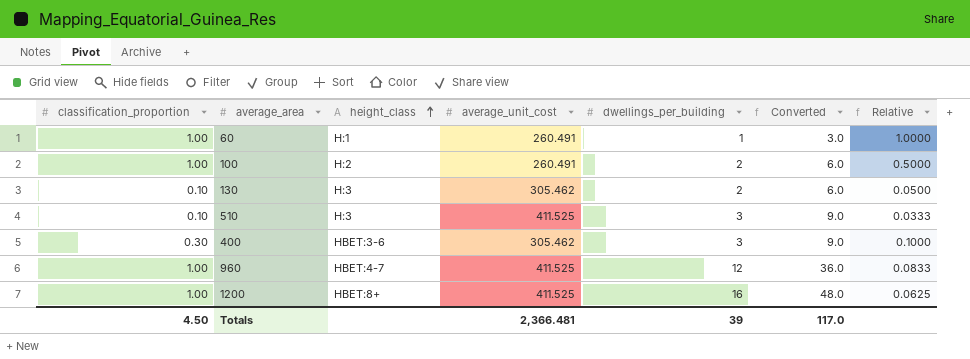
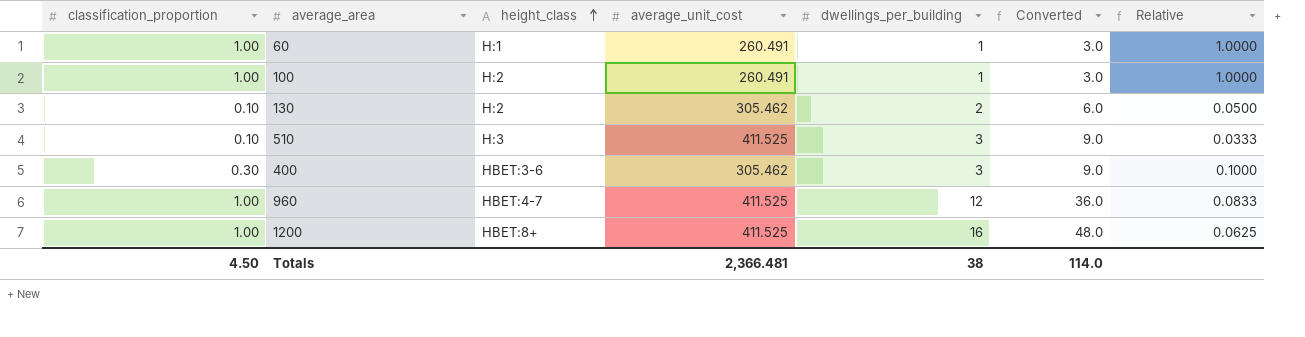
100 | dwellings_per_building: 2 -> 1
100 | Converted: 6.0 -> 3.0
100 | Relative: 0.5000 -> 1.0000
130 | height_class: H:3 -> H:2
Totals | dwellings_per_building: 39 -> 38
Totals | Converted: 117.0 -> 114.0

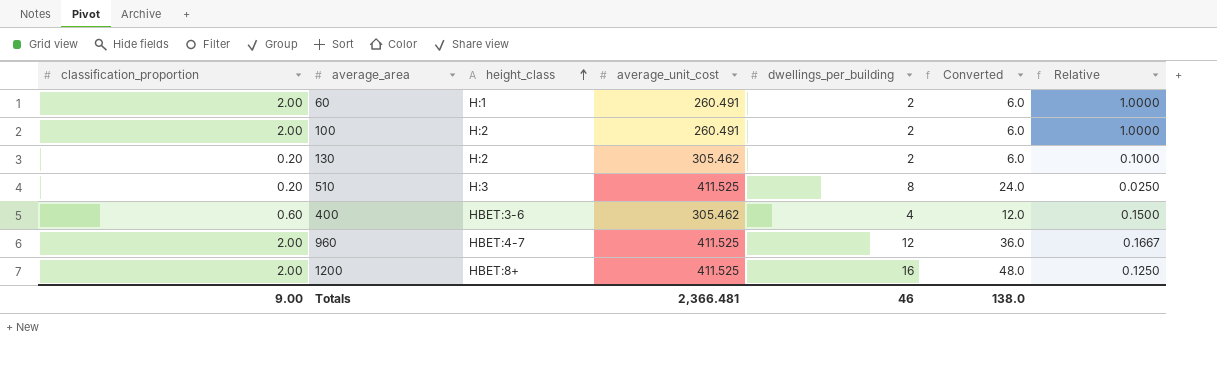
60 | classification_proportion: 1.00 -> 2.00
60 | dwellings_per_building: 1 -> 2
60 | Converted: 3.0 -> 6.0
100 | classification_proportion: 1.00 -> 2.00
100 | dwellings_per_building: 1 -> 2
100 | Converted: 3.0 -> 6.0
130 | classification_proportion: 0.10 -> 0.20
130 | Relative: 0.0500 -> 0.1000
510 | classification_proportion: 0.10 -> 0.20
510 | dwellings_per_building: 3 -> 8
510 | Converted: 9.0 -> 24.0
510 | Relative: 0.0333 -> 0.0250
400 | classification_proportion: 0.30 -> 0.60
400 | dwellings_per_building: 3 -> 4
400 | Converted: 9.0 -> 12.0
400 | Relative: 0.1000 -> 0.1500
960 | classification_proportion: 1.00 -> 2.00
960 | Relative: 0.0833 -> 0.1667
1200 | classification_proportion: 1.00 -> 2.00
1200 | Relative: 0.0625 -> 0.1250
Totals | classification_proportion: 4.50 -> 9.00
Totals | dwellings_per_building: 38 -> 46
Totals | Converted: 114.0 -> 138.0

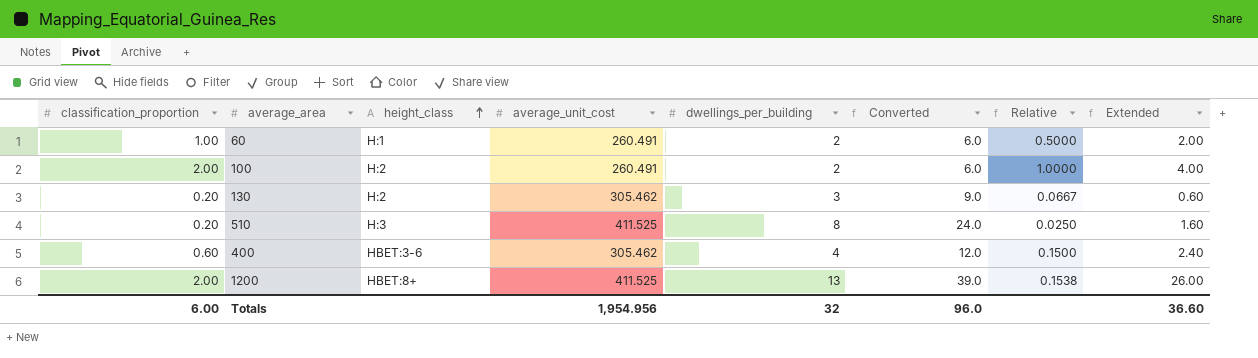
column Extended | formula: none -> [classification_proportion] * [dwellings_per_building]
row 960: 2.00 | HBET:4-7 | 411.525 | 12 | 36.0 | 0.1667 -> none
60 | classification_proportion: 2.00 -> 1.00
60 | Relative: 1.0000 -> 0.5000
130 | dwellings_per_building: 2 -> 3
130 | Converted: 6.0 -> 9.0
130 | Relative: 0.1000 -> 0.0667
1200 | dwellings_per_building: 16 -> 13
1200 | Converted: 48.0 -> 39.0
1200 | Relative: 0.1250 -> 0.1538
Totals | classification_proportion: 9.00 -> 6.00
Totals | average_unit_cost: 2,366.481 -> 1,954.956
Totals | dwellings_per_building: 46 -> 32
Totals | Converted: 138.0 -> 96.0

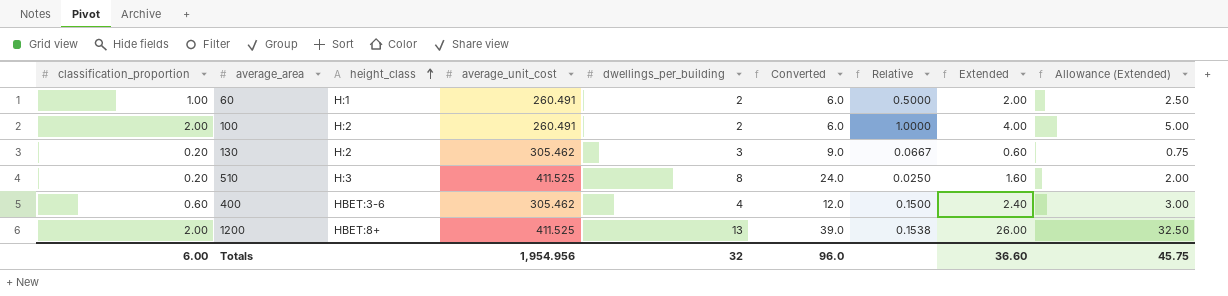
column Allowance (Extended) | formula: none -> [Extended] * 1.25

